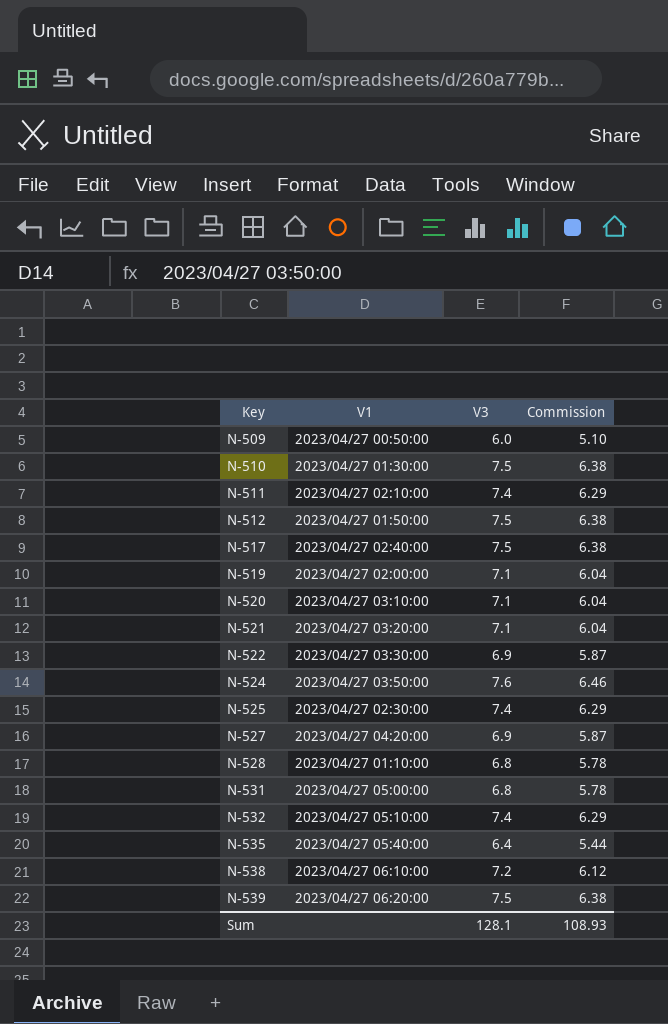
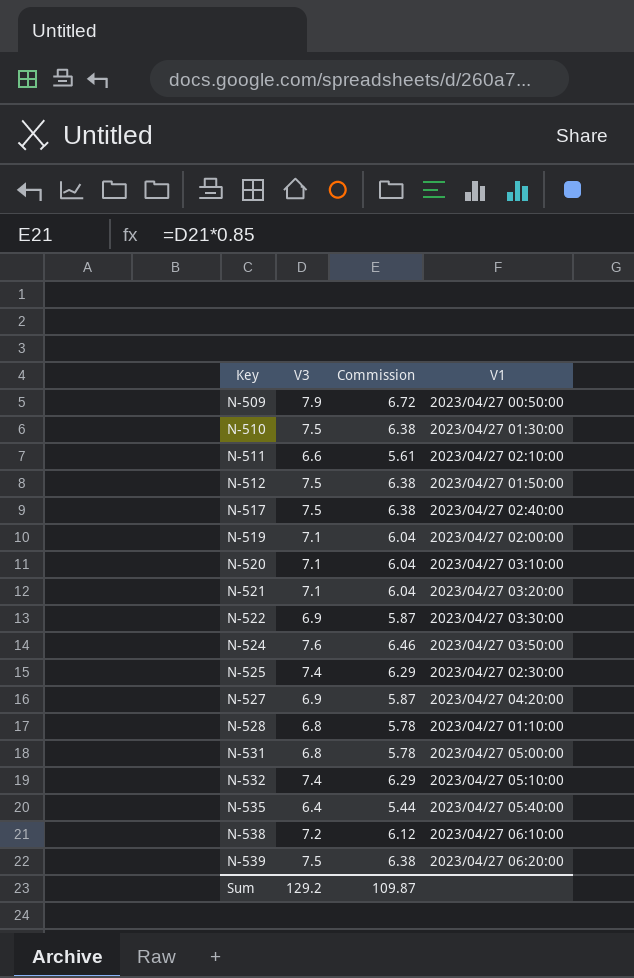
column V1 | position: 2 -> 4
N-509 | V3: 6.0 -> 7.9
N-509 | Commission: 5.10 -> 6.72
N-511 | V3: 7.4 -> 6.6
N-511 | Commission: 6.29 -> 5.61
Sum | V3: 128.1 -> 129.2
Sum | Commission: 108.93 -> 109.87

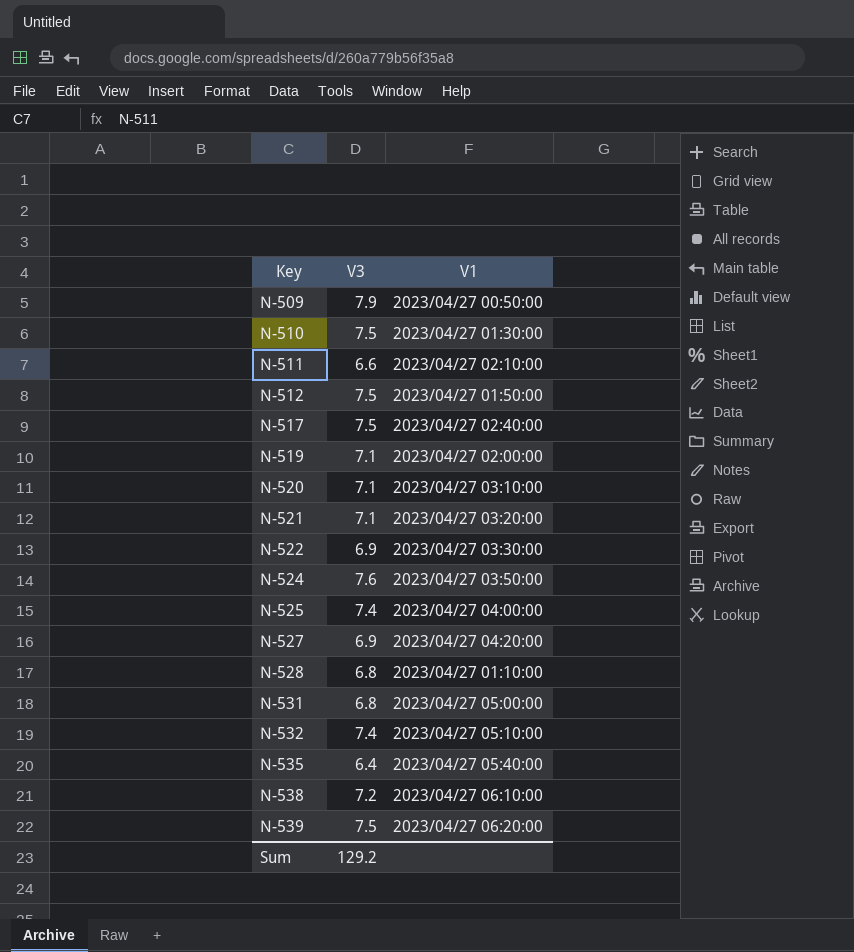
column Commission | formula: [V3] * 0.85 -> none
N-525 | V1: 2023/04/27 02:30:00 -> 2023/04/27 04:00:00

